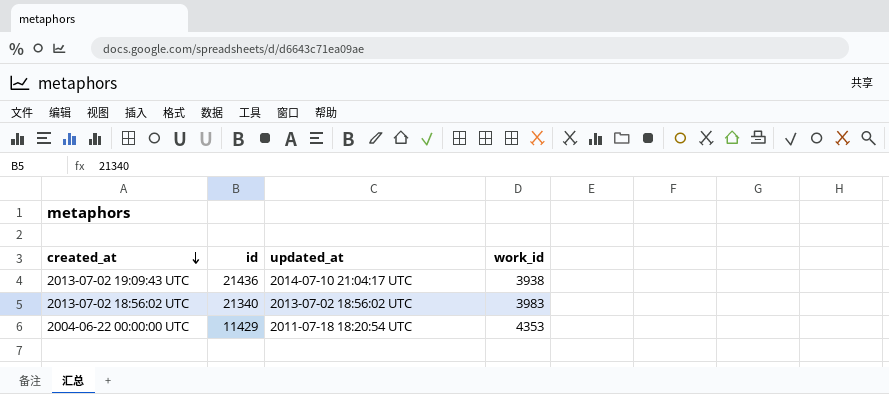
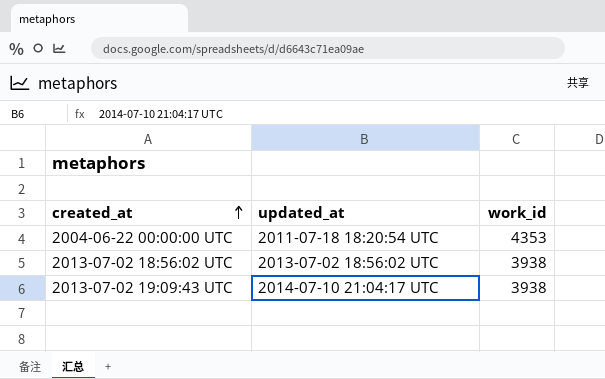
row order: created_at descending -> created_at ascending
column id | position: 2 -> none
2013-07-02 18:56:02 UTC | work_id: 3983 -> 3938

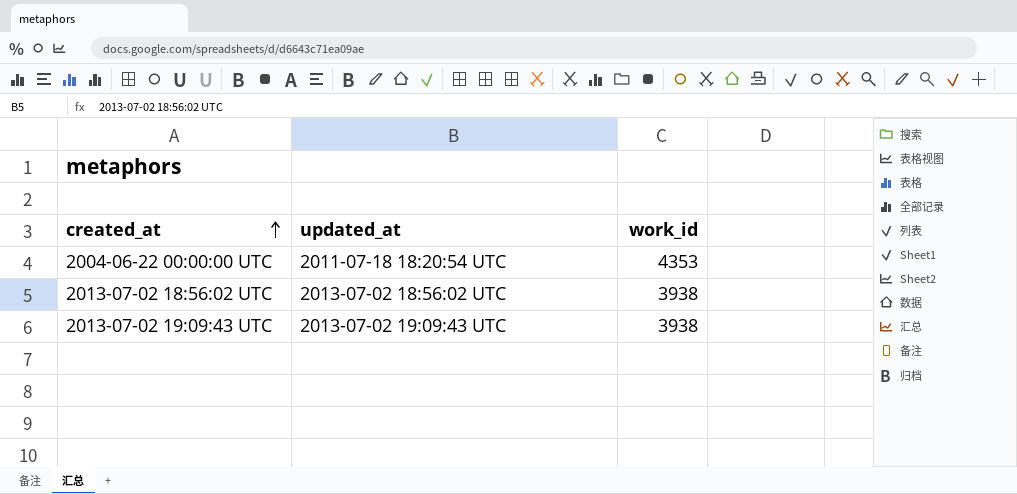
2013-07-02 19:09:43 UTC | updated_at: 2014-07-10 21:04:17 UTC -> 2013-07-02 19:09:43 UTC

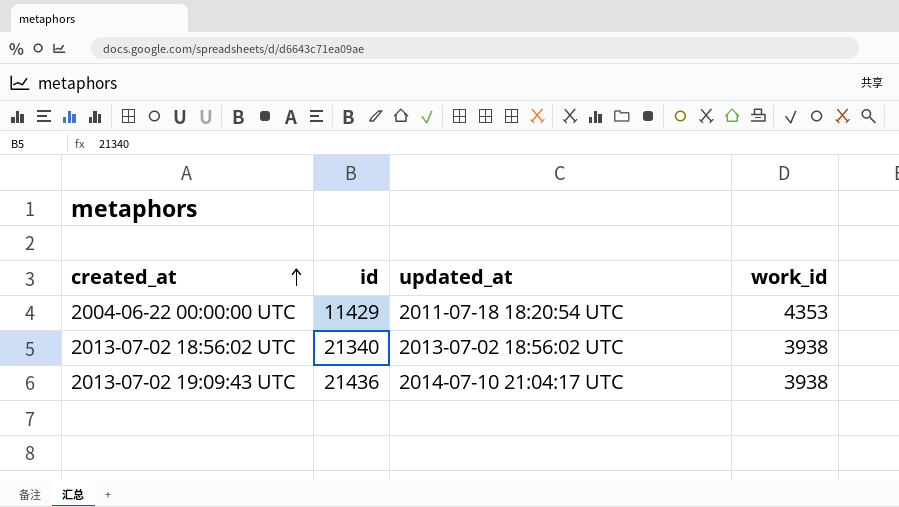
column id | position: none -> 2
2013-07-02 19:09:43 UTC | updated_at: 2013-07-02 19:09:43 UTC -> 2014-07-10 21:04:17 UTC

